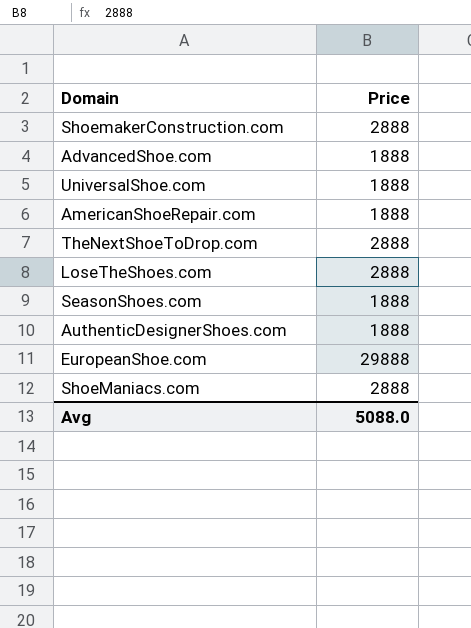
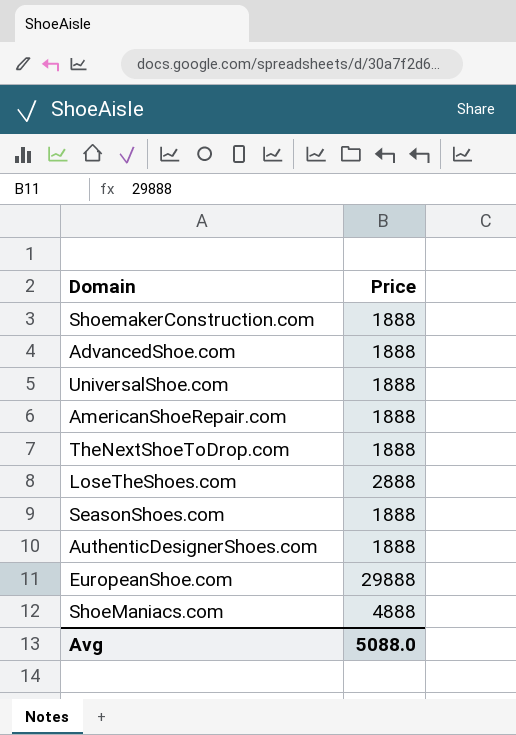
ShoemakerConstruction.com | Price: 2888 -> 1888
TheNextShoeToDrop.com | Price: 2888 -> 1888
ShoeManiacs.com | Price: 2888 -> 4888

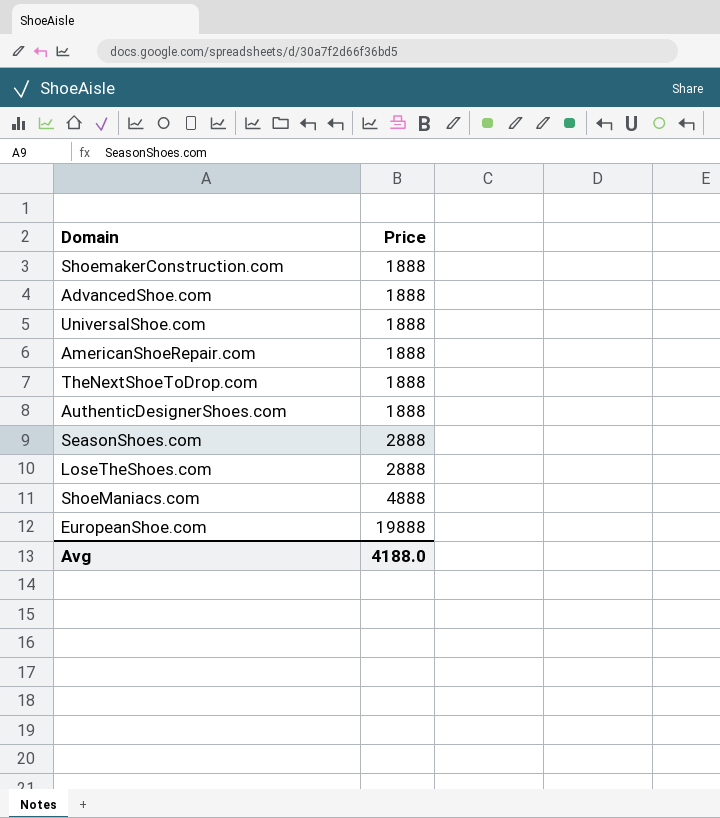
row order: none -> Price ascending
SeasonShoes.com | Price: 1888 -> 2888
EuropeanShoe.com | Price: 29888 -> 19888
Avg | Price: 5088.0 -> 4188.0

